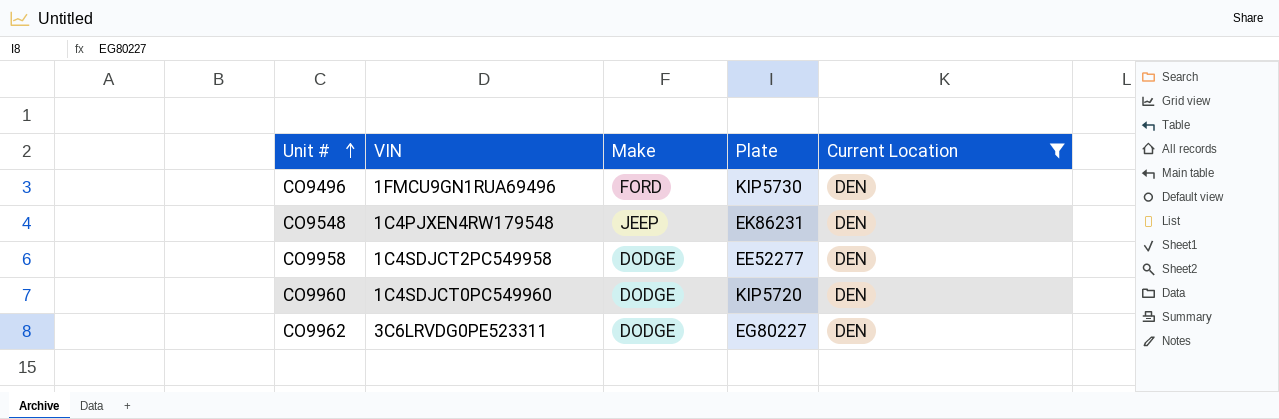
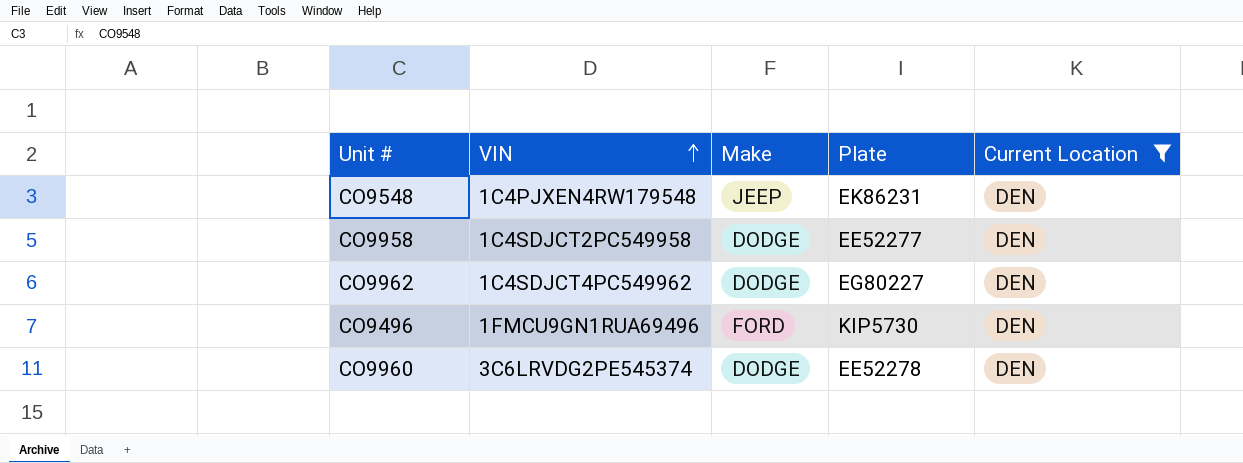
row order: Unit # ascending -> VIN ascending
CO9962 | VIN: 3C6LRVDG0PE523311 -> 1C4SDJCT4PC549962
CO9960 | VIN: 1C4SDJCT0PC549960 -> 3C6LRVDG2PE545374
CO9960 | Plate: KIP5720 -> EE52278

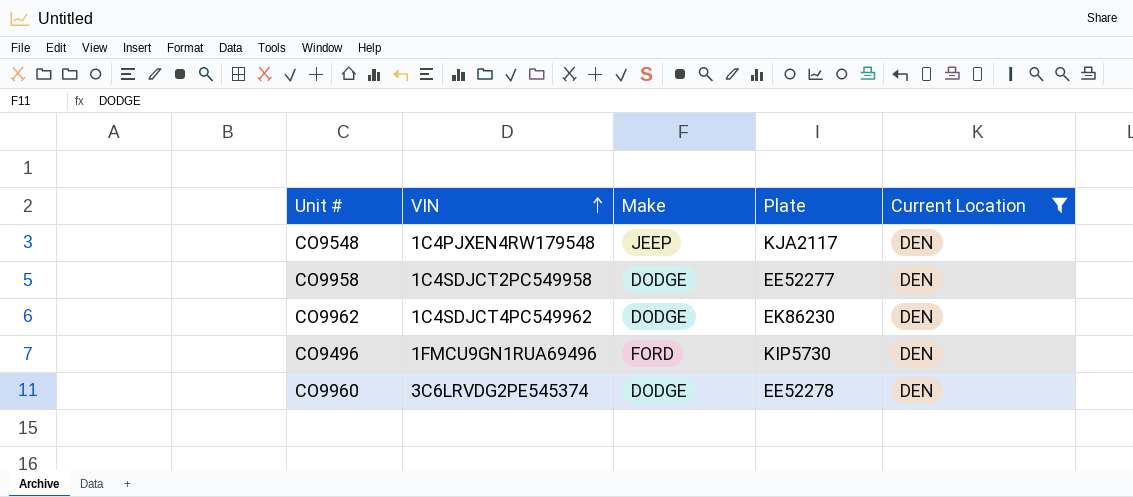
CO9548 | Plate: EK86231 -> KJA2117
CO9962 | Plate: EG80227 -> EK86230

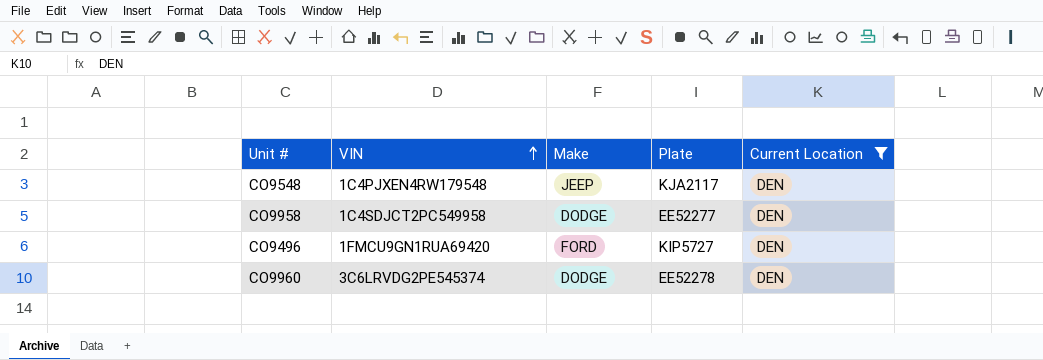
row CO9962: 1C4SDJCT4PC549962 | DODGE | EK86230 | DEN -> none
CO9496 | VIN: 1FMCU9GN1RUA69496 -> 1FMCU9GN1RUA69420
CO9496 | Plate: KIP5730 -> KIP5727

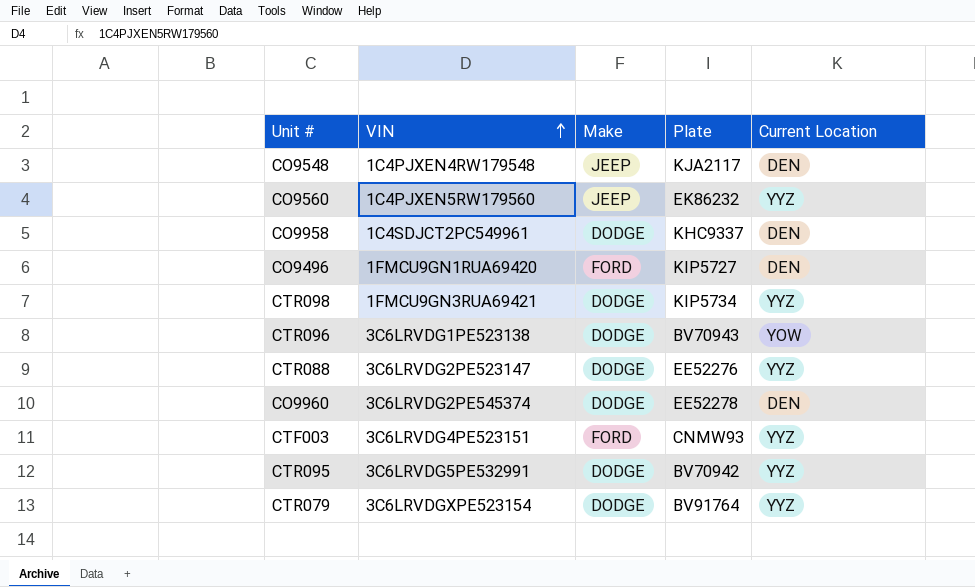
filter: Current Location = DEN -> none
CO9958 | VIN: 1C4SDJCT2PC549958 -> 1C4SDJCT2PC549961
CO9958 | Plate: EE52277 -> KHC9337

